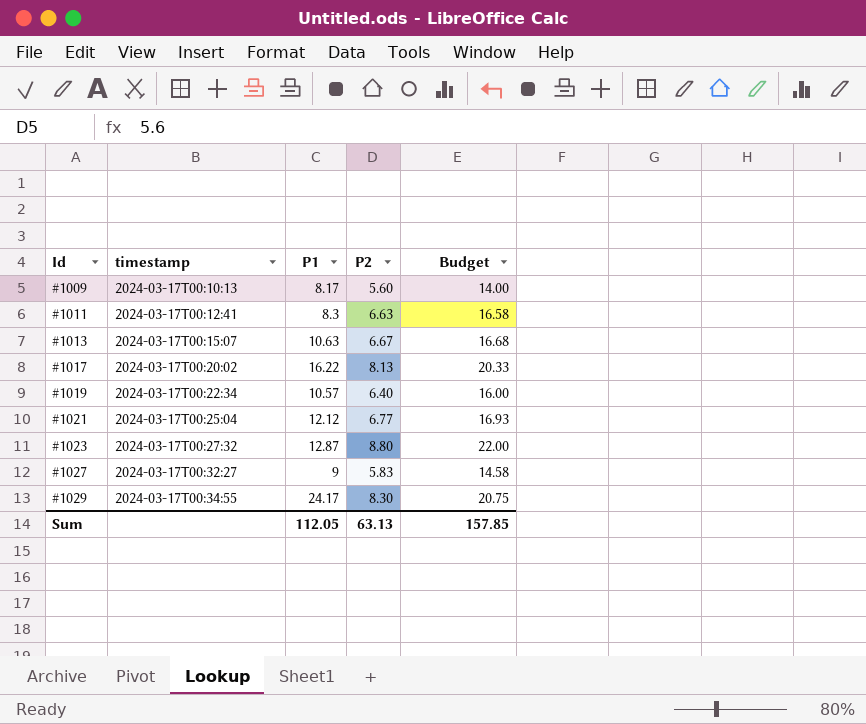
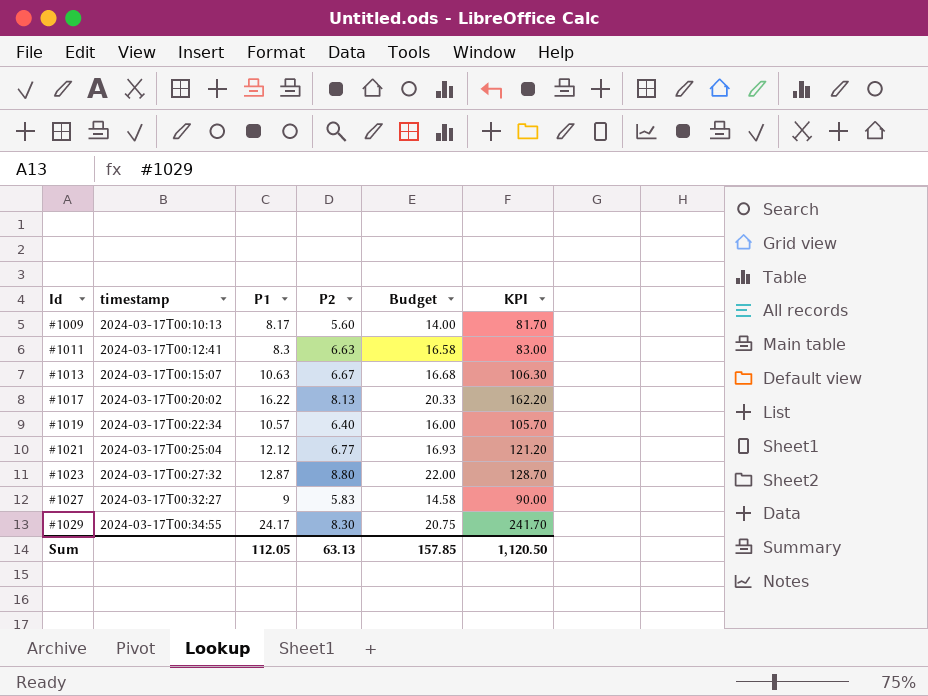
column KPI | formula: none -> [P1] * 10

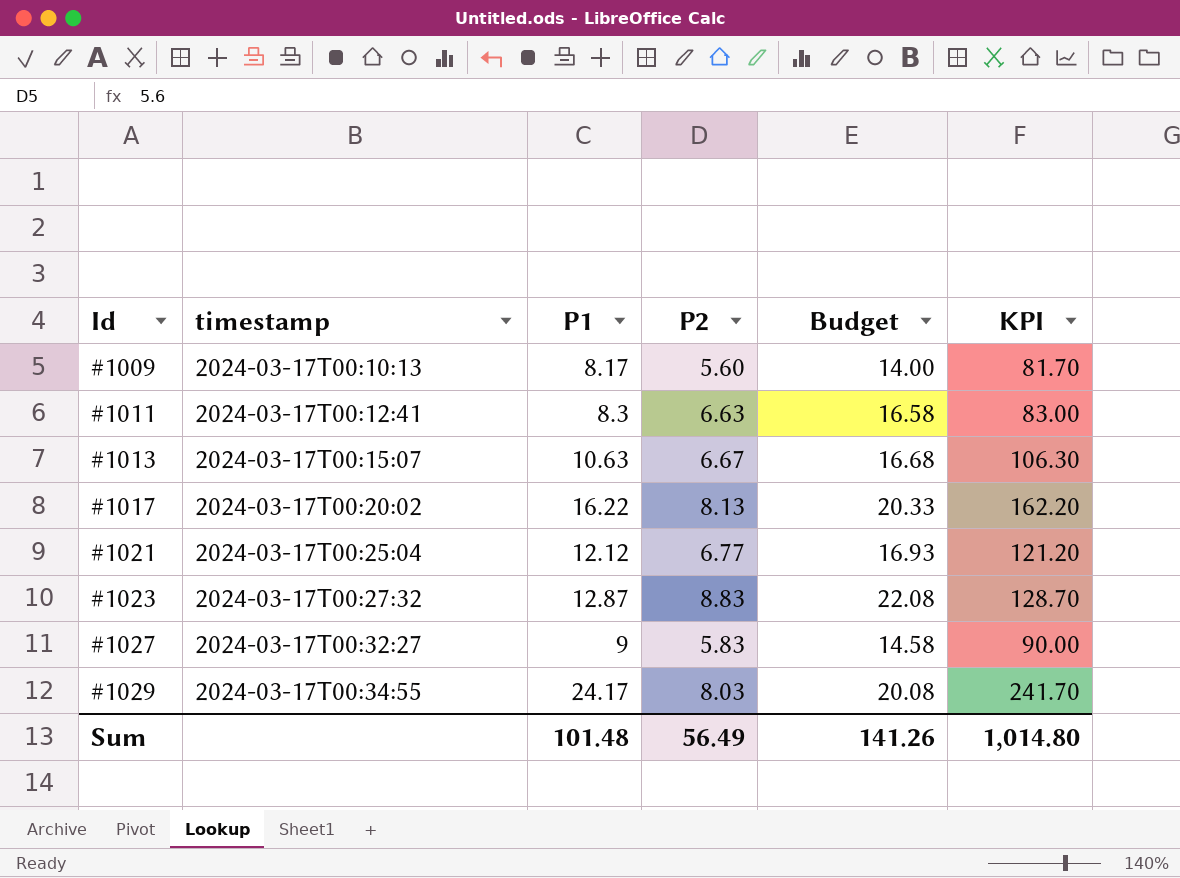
row #1019: 2024-03-17T00:22:34 | 10.57 | 6.40 | 16.00 | 105.70 -> none
#1023 | P2: 8.80 -> 8.83
#1023 | Budget: 22.00 -> 22.08
#1029 | P2: 8.30 -> 8.03
#1029 | Budget: 20.75 -> 20.08
Sum | P1: 112.05 -> 101.48
Sum | P2: 63.13 -> 56.49
Sum | Budget: 157.85 -> 141.26
Sum | KPI: 1,120.50 -> 1,014.80

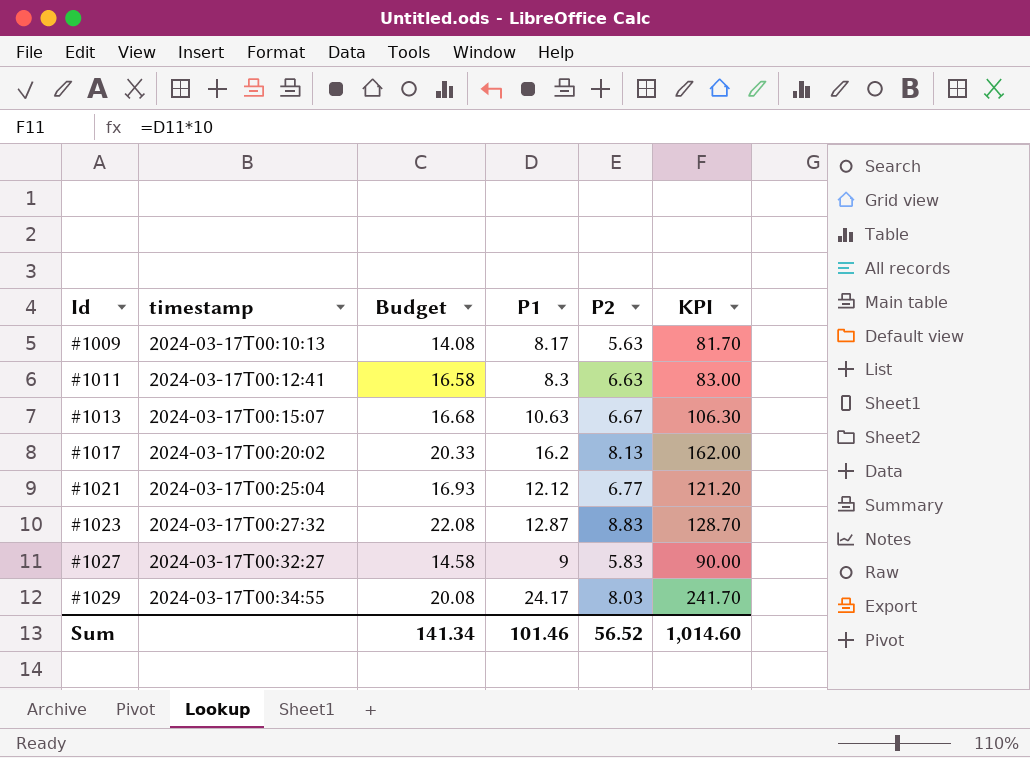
column Budget | position: 5 -> 3
#1009 | Budget: 14.00 -> 14.08
#1009 | P2: 5.60 -> 5.63
#1017 | P1: 16.22 -> 16.2
#1017 | KPI: 162.20 -> 162.00
Sum | Budget: 141.26 -> 141.34
Sum | P1: 101.48 -> 101.46
Sum | P2: 56.49 -> 56.52
Sum | KPI: 1,014.80 -> 1,014.60

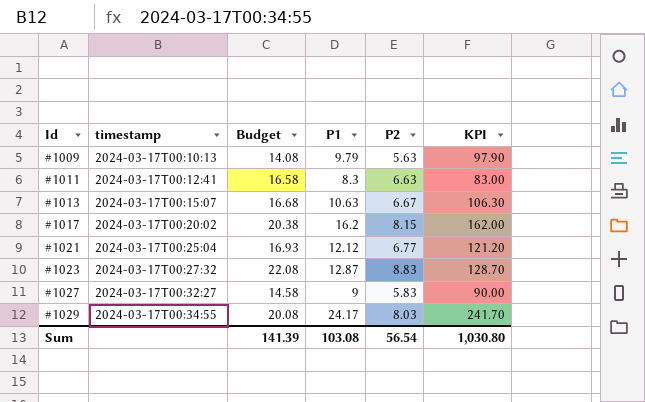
#1009 | P1: 8.17 -> 9.79
#1009 | KPI: 81.70 -> 97.90
#1017 | Budget: 20.33 -> 20.38
#1017 | P2: 8.13 -> 8.15
Sum | Budget: 141.34 -> 141.39
Sum | P1: 101.46 -> 103.08
Sum | P2: 56.52 -> 56.54
Sum | KPI: 1,014.60 -> 1,030.80

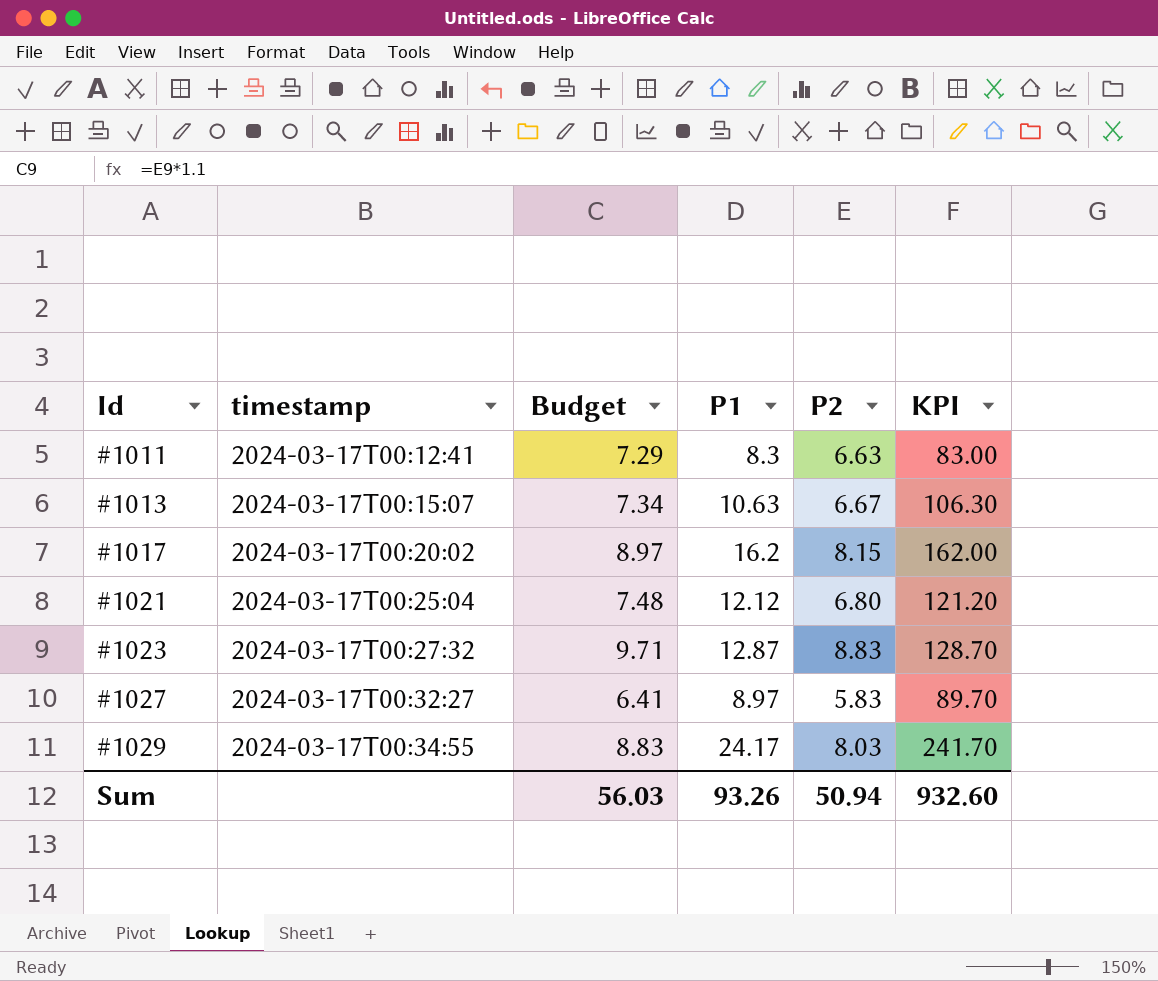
column Budget | formula: [P2] * 2.5 -> [P2] * 1.1
row #1009: 2024-03-17T00:10:13 | 14.08 | 9.79 | 5.63 | 97.90 -> none
#1021 | P2: 6.77 -> 6.80
#1027 | P1: 9 -> 8.97
#1027 | KPI: 90.00 -> 89.70
Sum | Budget: 141.39 -> 56.03
Sum | P1: 103.08 -> 93.26
Sum | P2: 56.54 -> 50.94
Sum | KPI: 1,030.80 -> 932.60

